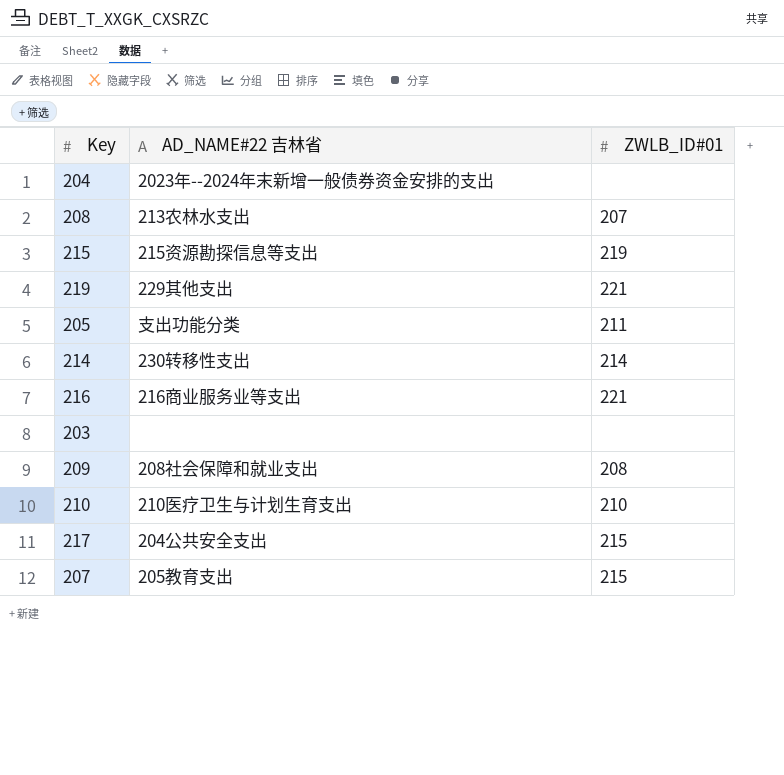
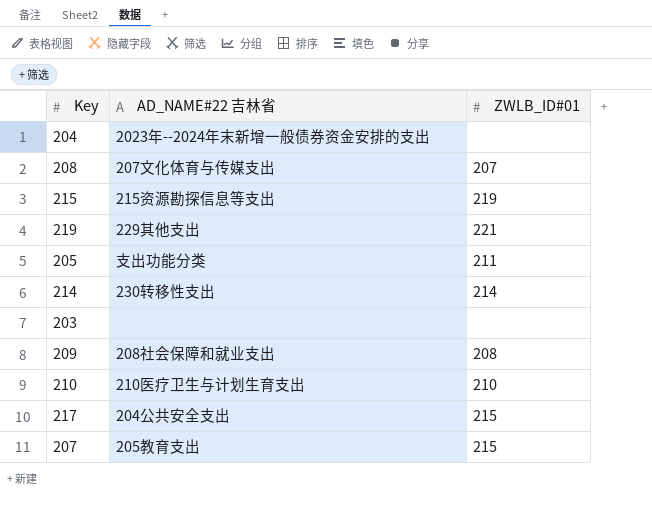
row 216: 216商业服务业等支出 | 221 -> none
208 | AD_NAME#22 吉林省: 213农林水支出 -> 207文化体育与传媒支出

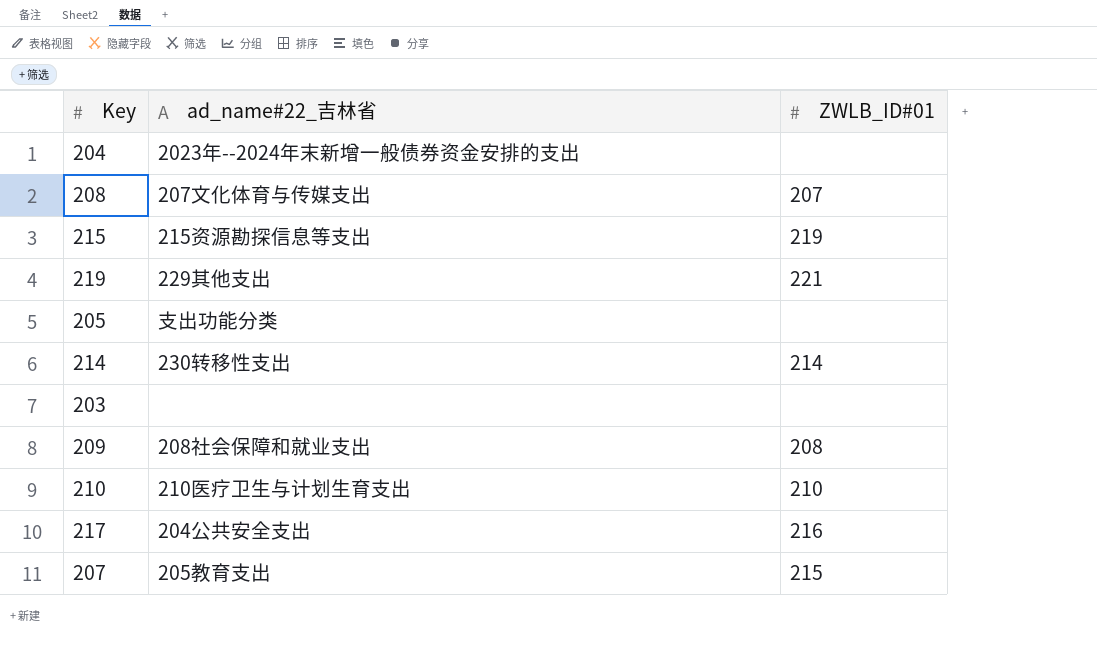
column name: AD_NAME#22 吉林省 -> ad_name#22_吉林省
205 | ZWLB_ID#01: 211 -> none
217 | ZWLB_ID#01: 215 -> 216

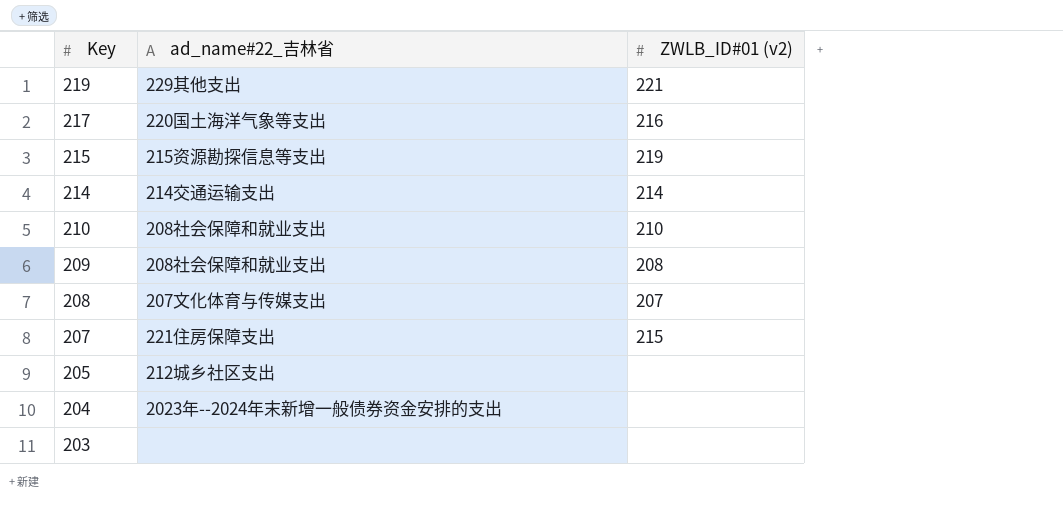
row order: none -> Key descending
column name: ZWLB_ID#01 -> ZWLB_ID#01 (v2)
217 | ad_name#22_吉林省: 204公共安全支出 -> 220国土海洋气象等支出
214 | ad_name#22_吉林省: 230转移性支出 -> 214交通运输支出
210 | ad_name#22_吉林省: 210医疗卫生与计划生育支出 -> 208社会保障和就业支出
207 | ad_name#22_吉林省: 205教育支出 -> 221住房保障支出
205 | ad_name#22_吉林省: 支出功能分类 -> 212城乡社区支出

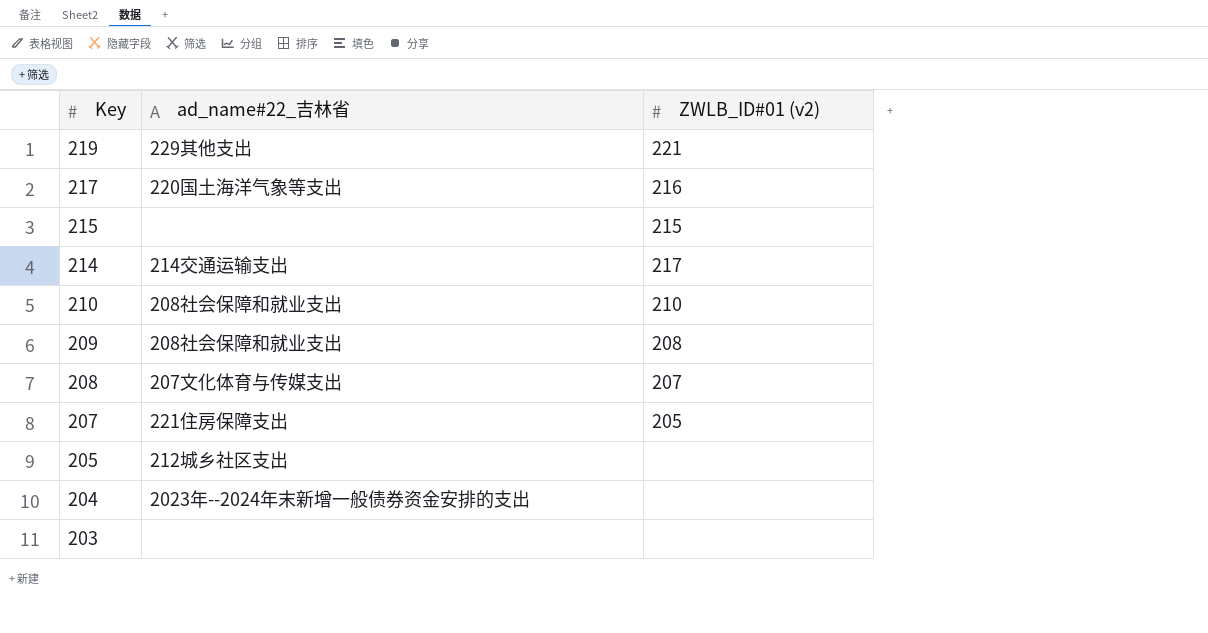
215 | ad_name#22_吉林省: 215资源勘探信息等支出 -> none
215 | ZWLB_ID#01 (v2): 219 -> 215
214 | ZWLB_ID#01 (v2): 214 -> 217
207 | ZWLB_ID#01 (v2): 215 -> 205

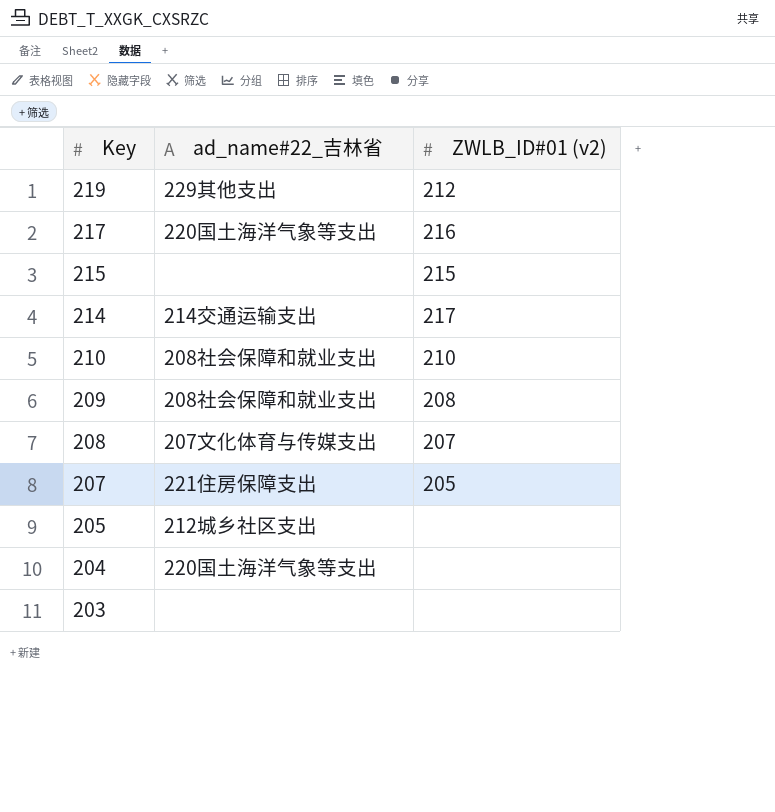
219 | ZWLB_ID#01 (v2): 221 -> 212
204 | ad_name#22_吉林省: 2023年--2024年末新增一般债券资金安排的支出 -> 220国土海洋气象等支出

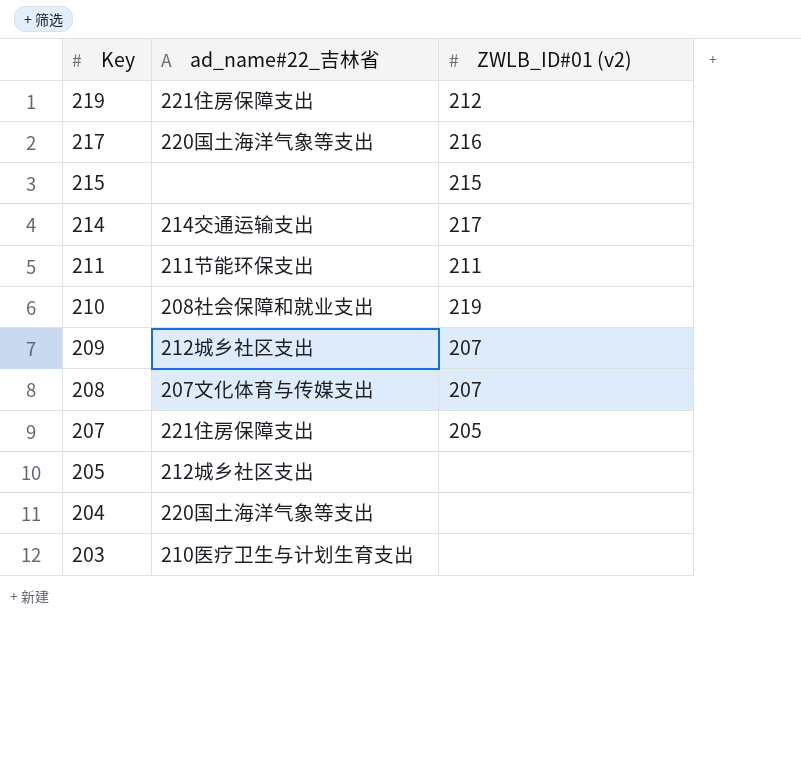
219 | ad_name#22_吉林省: 229其他支出 -> 221住房保障支出
row 211: none -> 211节能环保支出 | 211
210 | ZWLB_ID#01 (v2): 210 -> 219
209 | ad_name#22_吉林省: 208社会保障和就业支出 -> 212城乡社区支出
209 | ZWLB_ID#01 (v2): 208 -> 207
203 | ad_name#22_吉林省: none -> 210医疗卫生与计划生育支出

